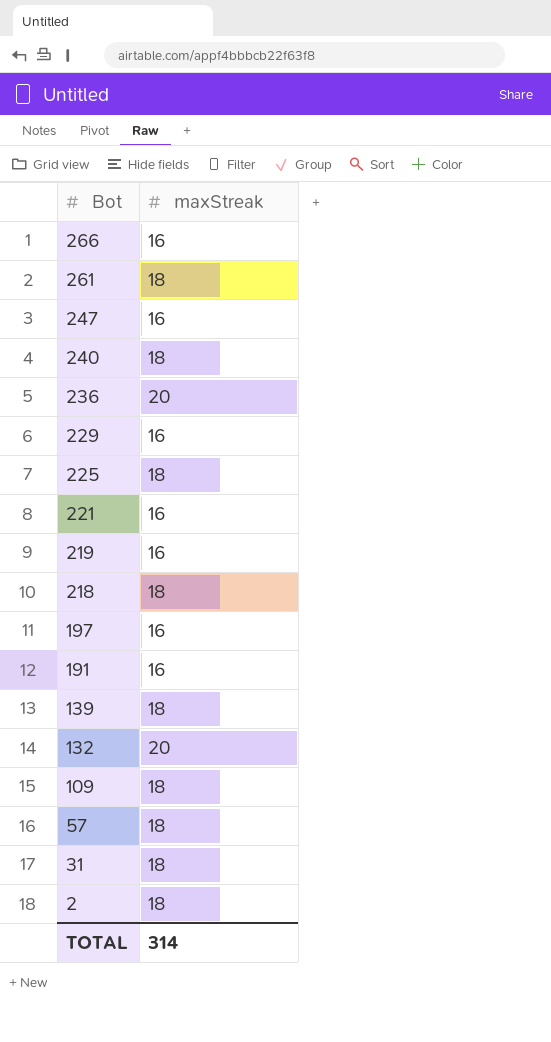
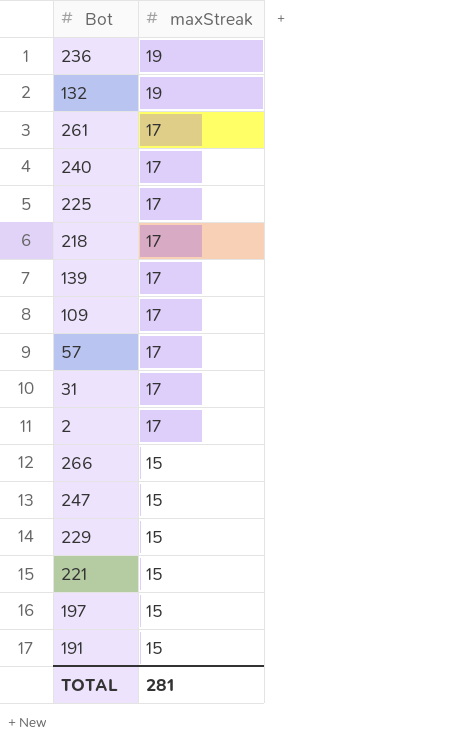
row order: Bot descending -> maxStreak descending
row 219: 16 -> none
236 | maxStreak: 20 -> 19
132 | maxStreak: 20 -> 19
261 | maxStreak: 18 -> 17
240 | maxStreak: 18 -> 17
225 | maxStreak: 18 -> 17
218 | maxStreak: 18 -> 17
139 | maxStreak: 18 -> 17
109 | maxStreak: 18 -> 17
57 | maxStreak: 18 -> 17
31 | maxStreak: 18 -> 17
2 | maxStreak: 18 -> 17
266 | maxStreak: 16 -> 15
247 | maxStreak: 16 -> 15
229 | maxStreak: 16 -> 15
221 | maxStreak: 16 -> 15
197 | maxStreak: 16 -> 15
191 | maxStreak: 16 -> 15
TOTAL | maxStreak: 314 -> 281

